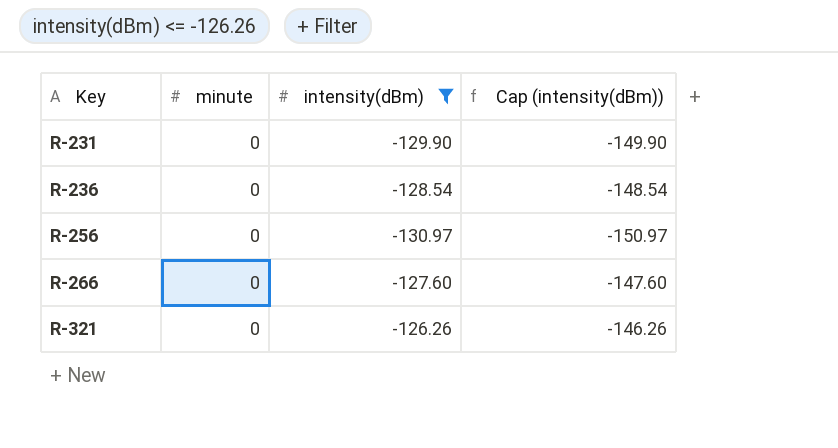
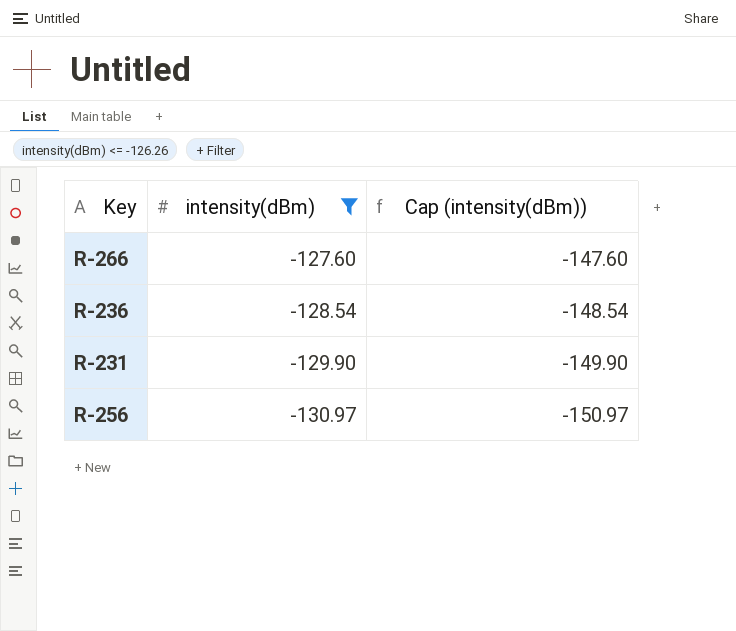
row order: Key ascending -> intensity(dBm) descending
column minute | position: 2 -> none
row R-321: 0 | -126.26 | -146.26 -> none

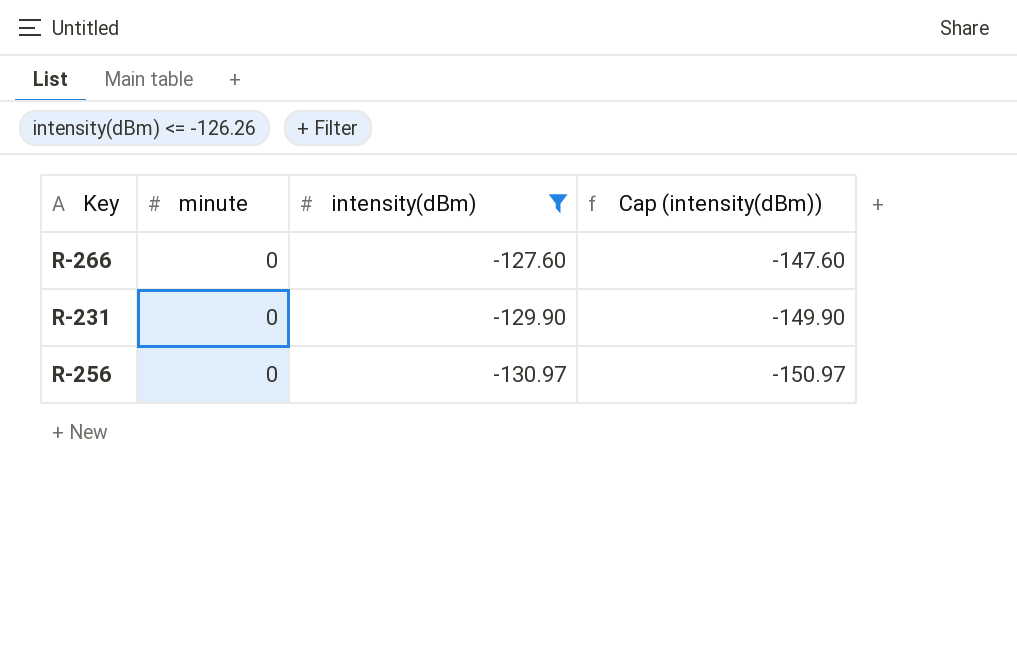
column minute | position: none -> 2
row R-236: -128.54 | -148.54 -> none

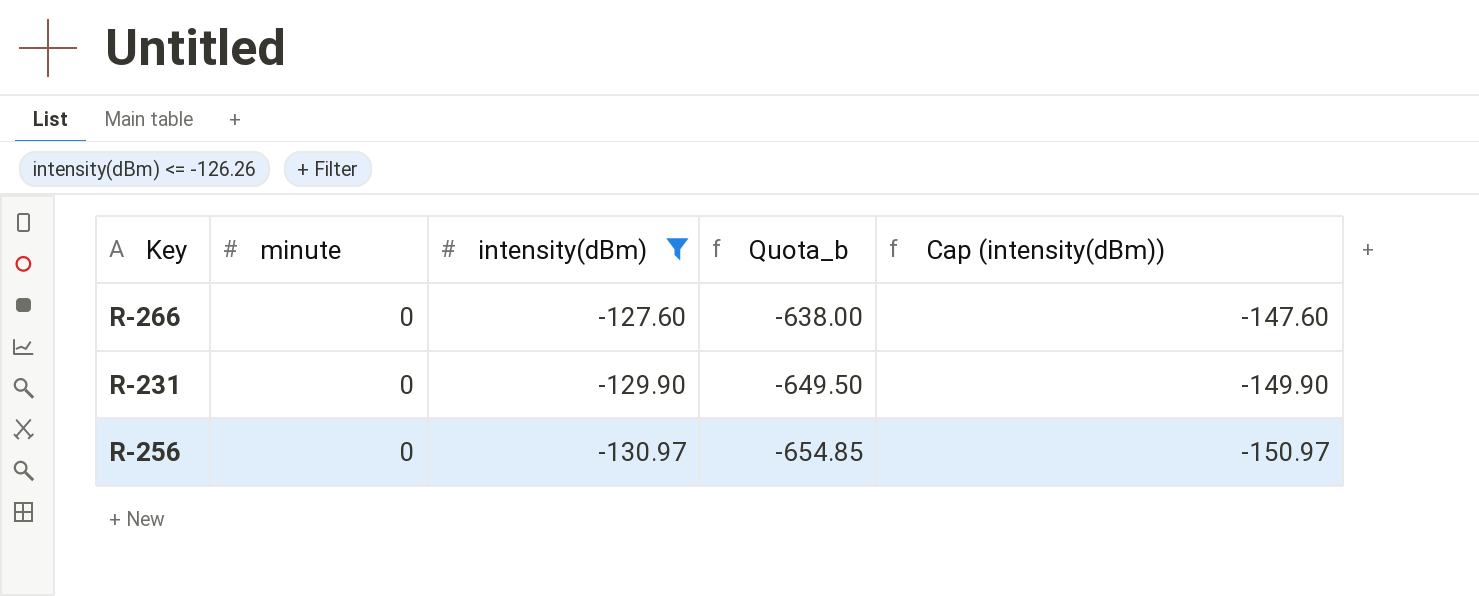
column Quota_b | formula: none -> [intensity(dBm)] * 5

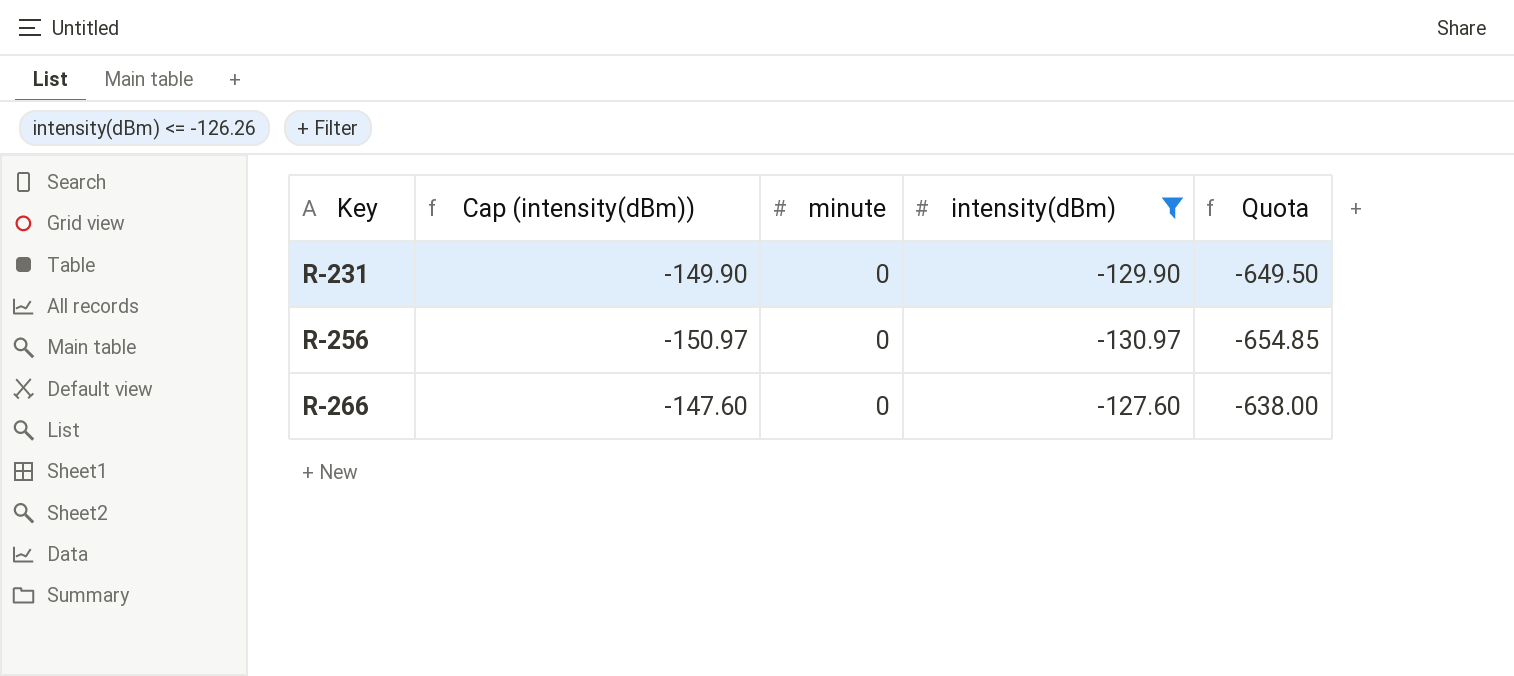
row order: intensity(dBm) descending -> Key ascending
column Cap (intensity(dBm)) | position: 5 -> 2
column name: Quota_b -> Quota

